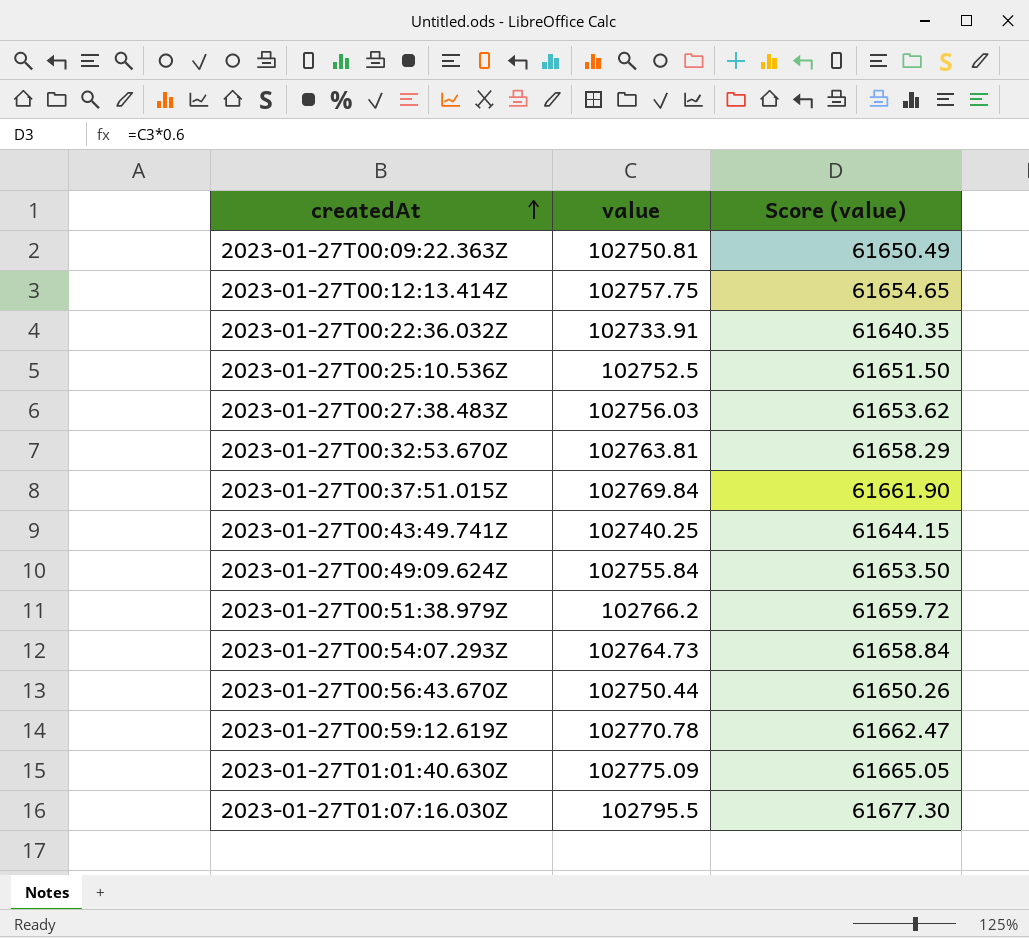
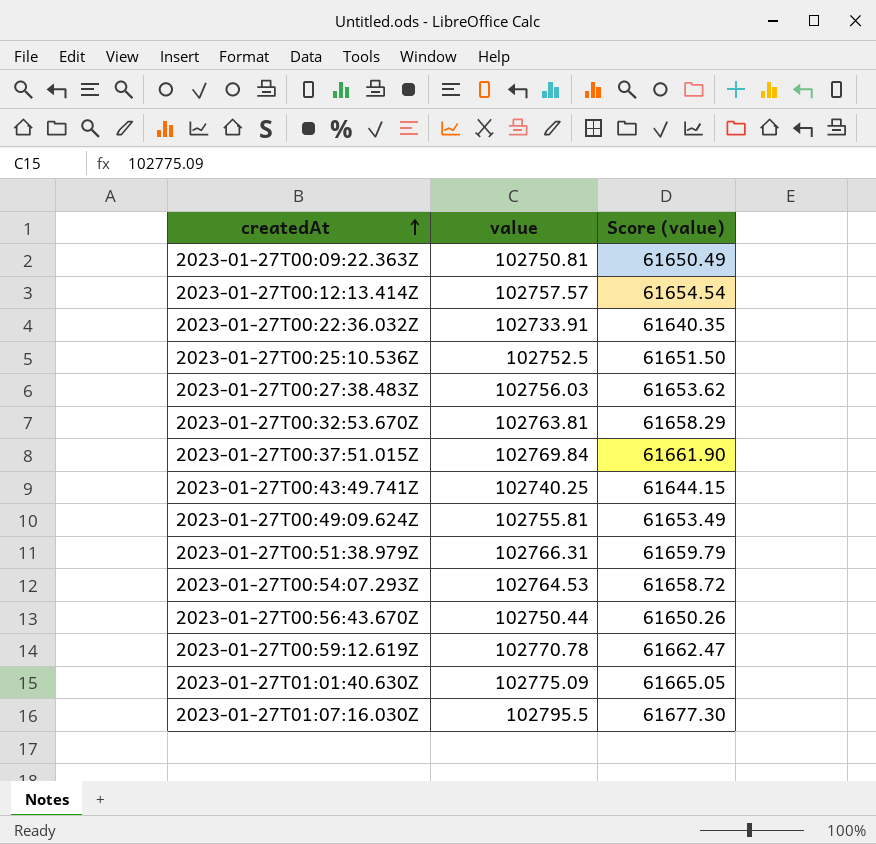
2023-01-27T00:12:13.414Z | value: 102757.75 -> 102757.57
2023-01-27T00:12:13.414Z | Score (value): 61654.65 -> 61654.54
2023-01-27T00:49:09.624Z | value: 102755.84 -> 102755.81
2023-01-27T00:49:09.624Z | Score (value): 61653.50 -> 61653.49
2023-01-27T00:51:38.979Z | value: 102766.2 -> 102766.31
2023-01-27T00:51:38.979Z | Score (value): 61659.72 -> 61659.79
2023-01-27T00:54:07.293Z | value: 102764.73 -> 102764.53
2023-01-27T00:54:07.293Z | Score (value): 61658.84 -> 61658.72

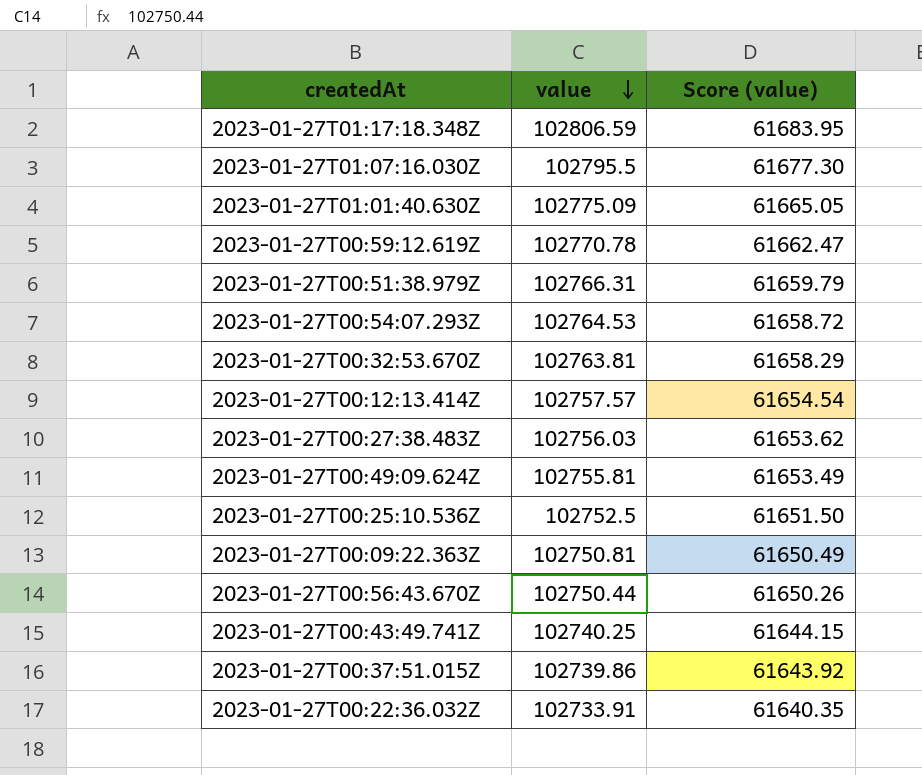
row order: createdAt ascending -> value descending
row 2023-01-27T01:17:18.348Z: none -> 102806.59 | 61683.95
2023-01-27T00:37:51.015Z | value: 102769.84 -> 102739.86
2023-01-27T00:37:51.015Z | Score (value): 61661.90 -> 61643.92

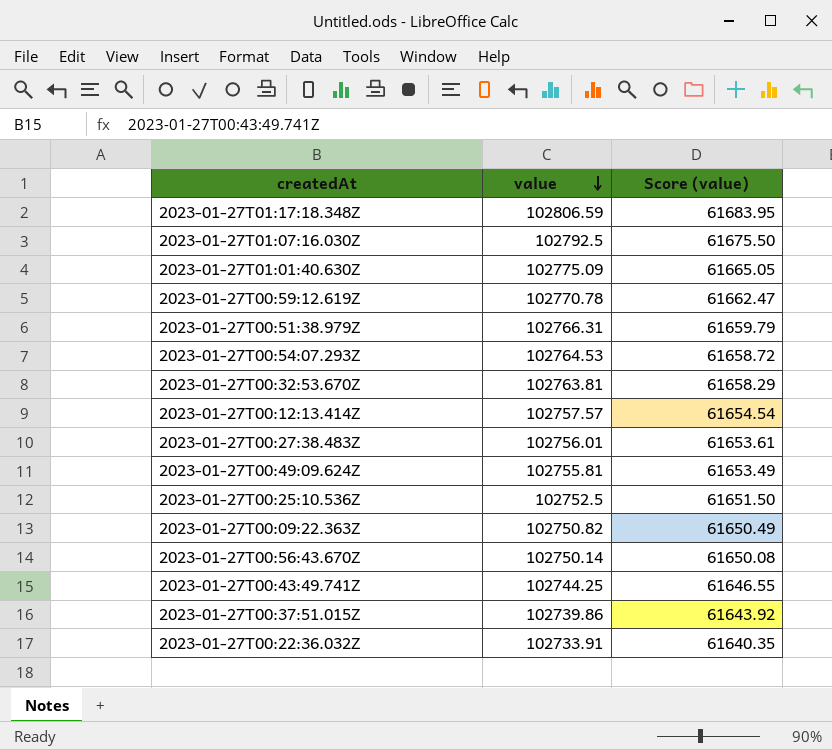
2023-01-27T01:07:16.030Z | value: 102795.5 -> 102792.5
2023-01-27T01:07:16.030Z | Score (value): 61677.30 -> 61675.50
2023-01-27T00:27:38.483Z | value: 102756.03 -> 102756.01
2023-01-27T00:27:38.483Z | Score (value): 61653.62 -> 61653.61
2023-01-27T00:09:22.363Z | value: 102750.81 -> 102750.82
2023-01-27T00:56:43.670Z | value: 102750.44 -> 102750.14
2023-01-27T00:56:43.670Z | Score (value): 61650.26 -> 61650.08
2023-01-27T00:43:49.741Z | value: 102740.25 -> 102744.25
2023-01-27T00:43:49.741Z | Score (value): 61644.15 -> 61646.55

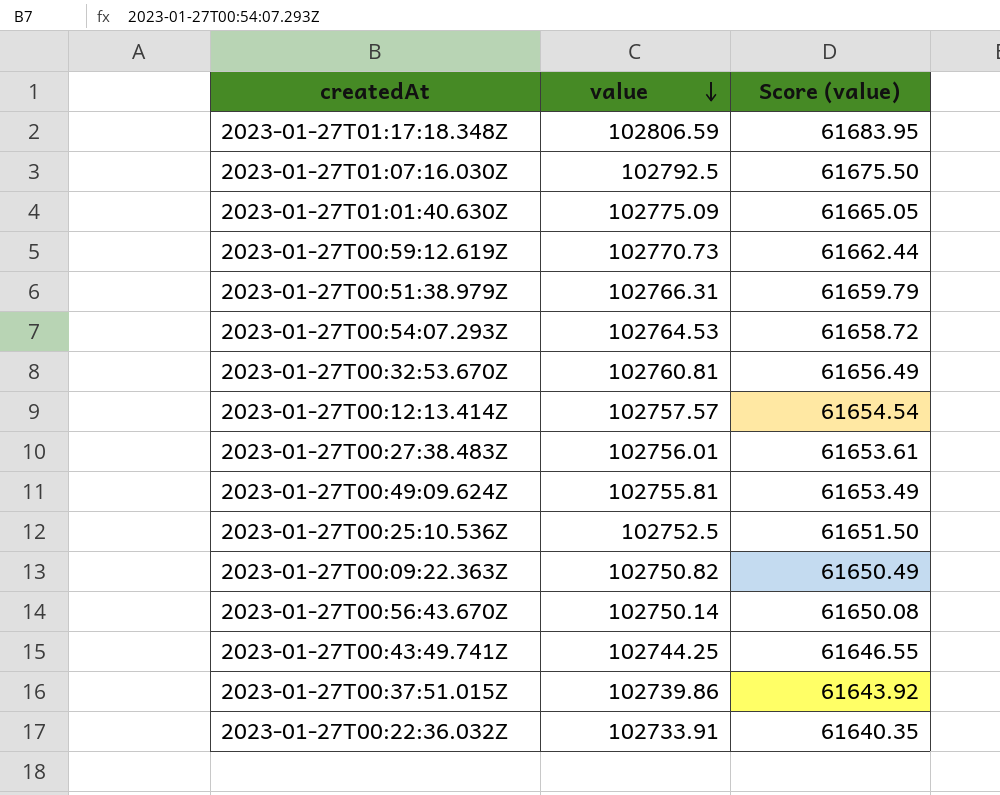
2023-01-27T00:59:12.619Z | value: 102770.78 -> 102770.73
2023-01-27T00:59:12.619Z | Score (value): 61662.47 -> 61662.44
2023-01-27T00:32:53.670Z | value: 102763.81 -> 102760.81
2023-01-27T00:32:53.670Z | Score (value): 61658.29 -> 61656.49

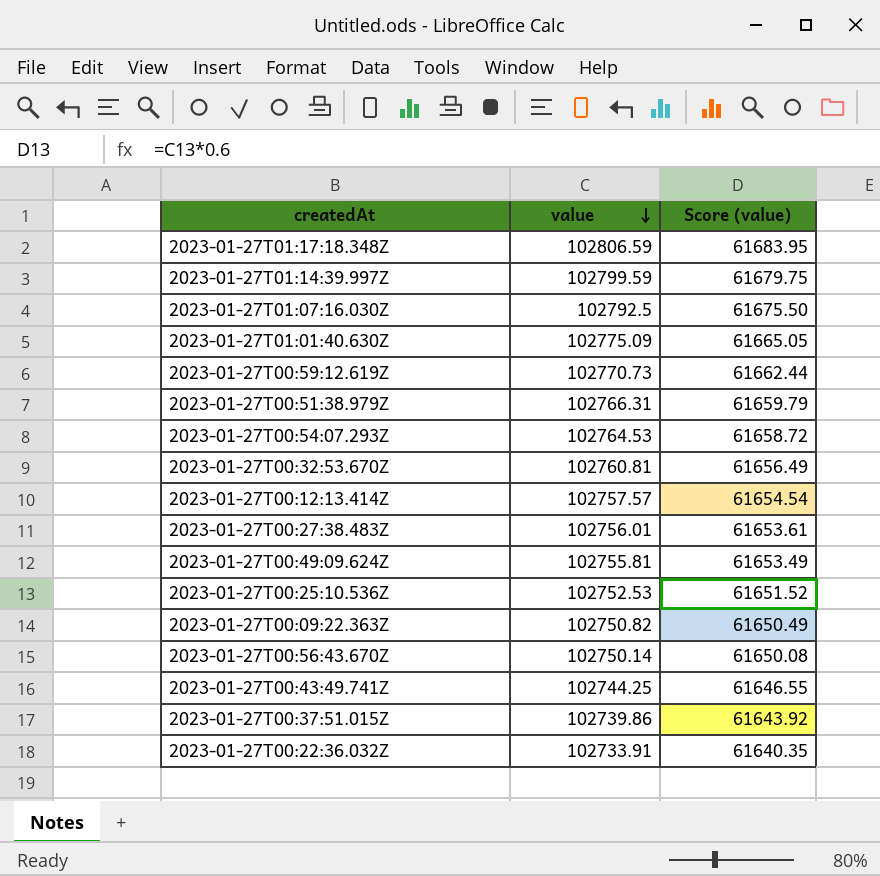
row 2023-01-27T01:14:39.997Z: none -> 102799.59 | 61679.75
2023-01-27T00:25:10.536Z | value: 102752.5 -> 102752.53
2023-01-27T00:25:10.536Z | Score (value): 61651.50 -> 61651.52

